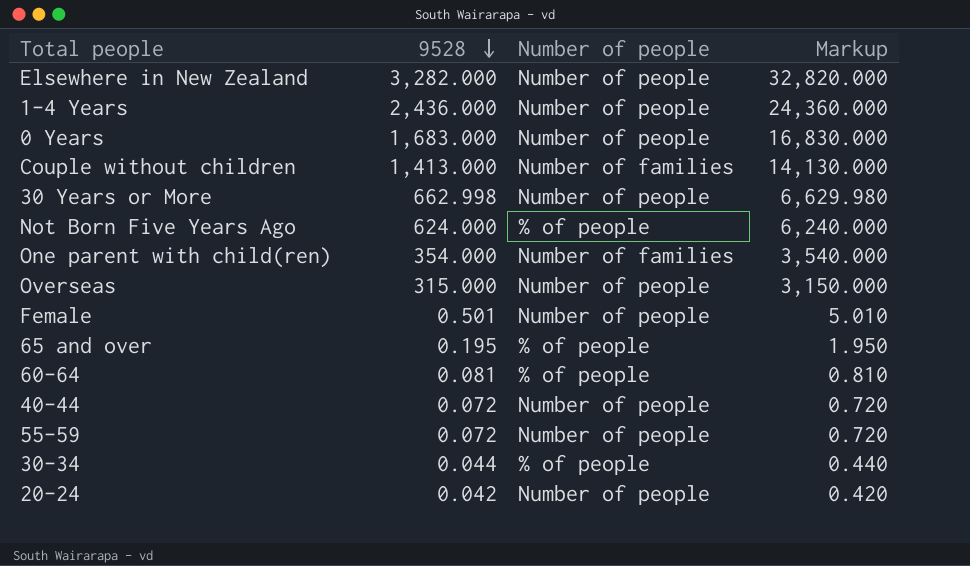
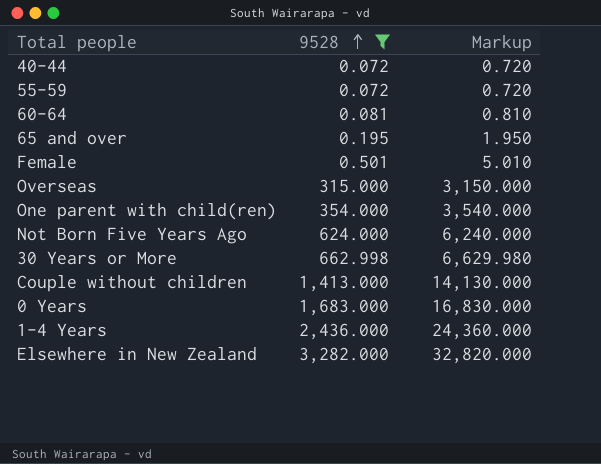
filter: none -> 9528 >= 0.072
row order: 9528 descending -> 9528 ascending
column Number of people | position: 3 -> none

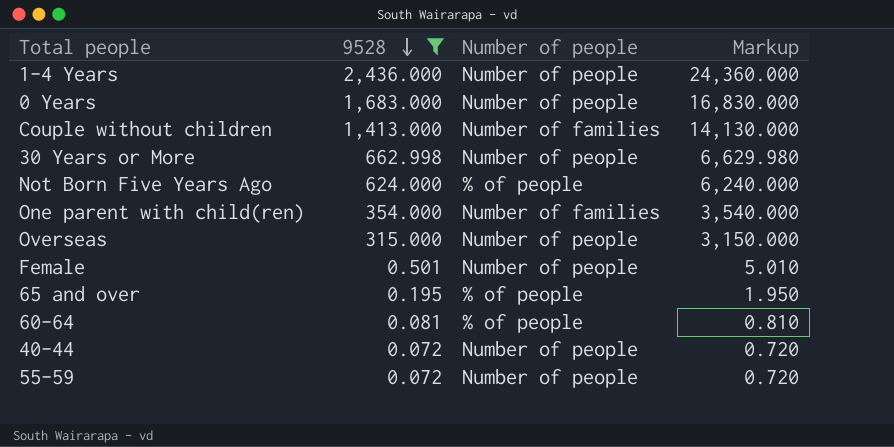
row order: 9528 ascending -> 9528 descending
column Number of people | position: none -> 3
row Elsewhere in New Zealand: 3,282.000 | 32,820.000 -> none

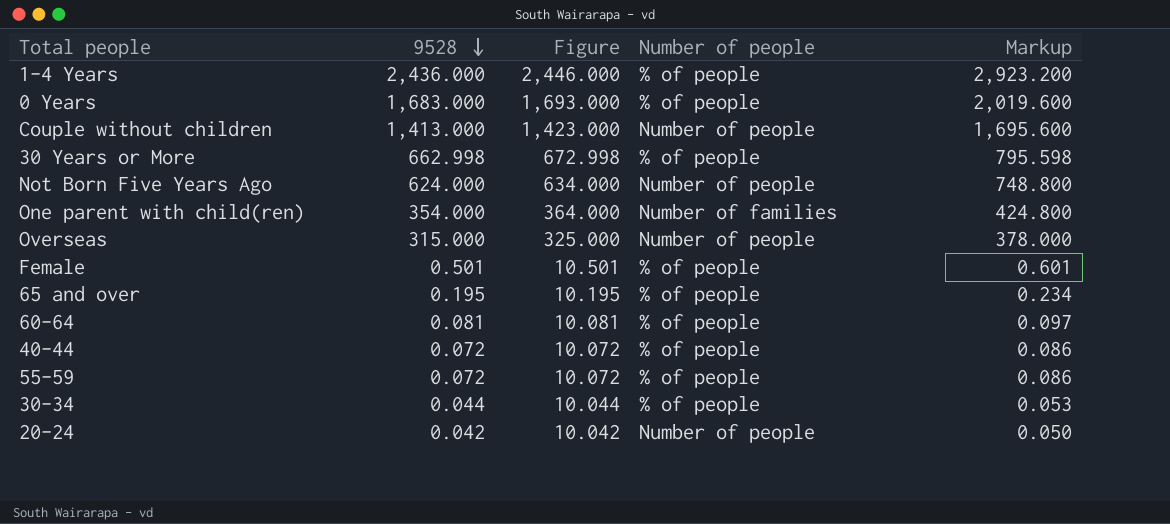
filter: 9528 >= 0.072 -> none
column Figure | formula: none -> [9528] + 10
column Markup | formula: [9528] * 10 -> [9528] * 1.2
1-4 Years | Number of people: Number of people -> % of people
0 Years | Number of people: Number of people -> % of people
Couple without children | Number of people: Number of families -> Number of people
30 Years or More | Number of people: Number of people -> % of people
Not Born Five Years Ago | Number of people: % of people -> Number of people
Female | Number of people: Number of people -> % of people
40-44 | Number of people: Number of people -> % of people
55-59 | Number of people: Number of people -> % of people

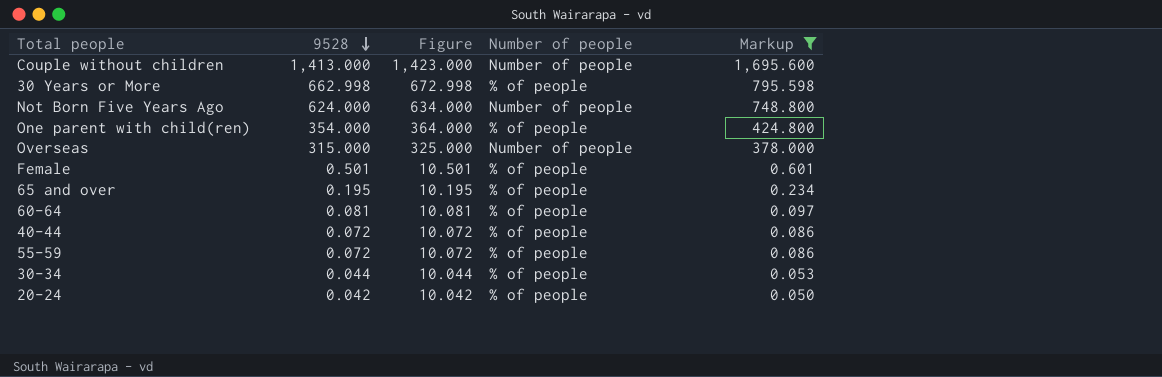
filter: none -> Markup <= 1,695.600
One parent with child(ren) | Number of people: Number of families -> % of people
20-24 | Number of people: Number of people -> % of people

